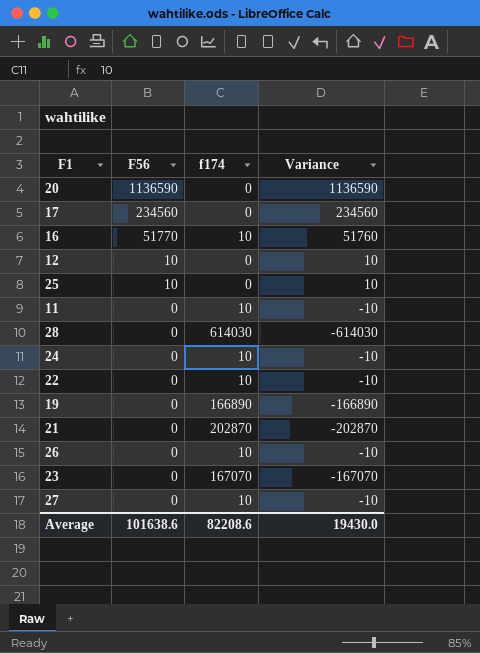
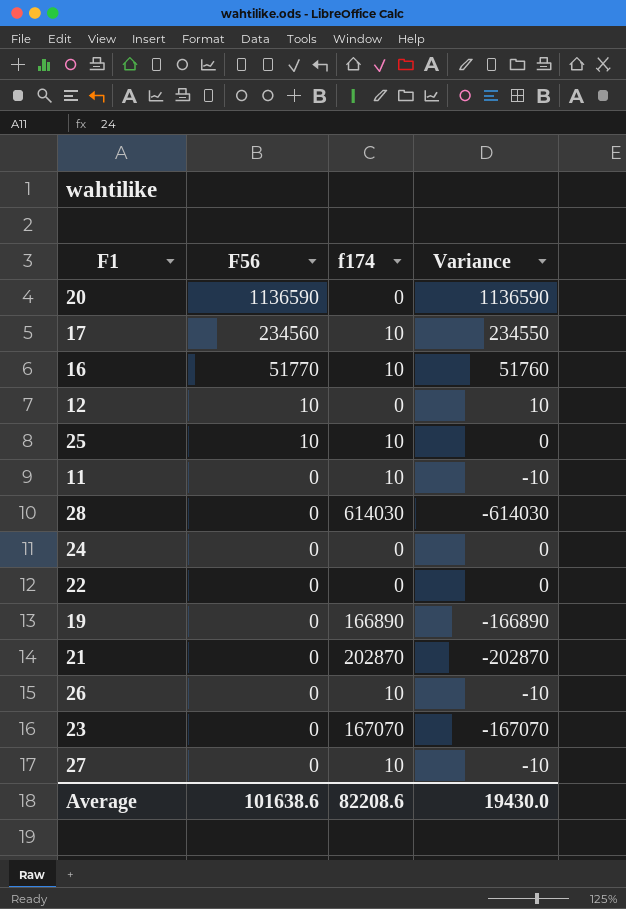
17 | f174: 0 -> 10
17 | Variance: 234560 -> 234550
25 | f174: 0 -> 10
25 | Variance: 10 -> 0
24 | f174: 10 -> 0
24 | Variance: -10 -> 0
22 | f174: 10 -> 0
22 | Variance: -10 -> 0

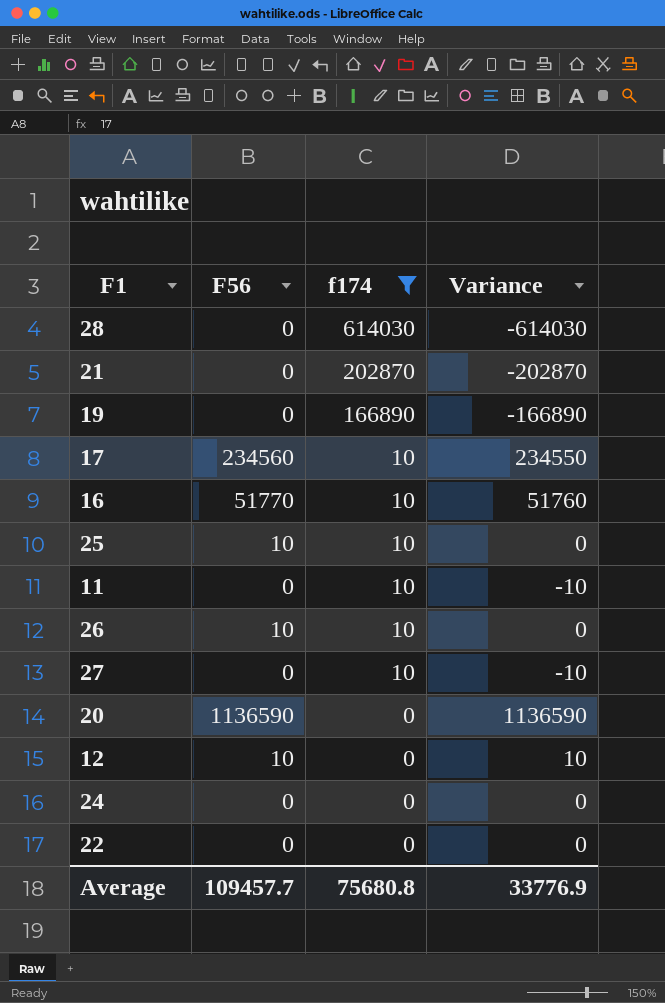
filter: none -> f174 != 167070
row order: F56 descending -> f174 descending
26 | F56: 0 -> 10
26 | Variance: -10 -> 0
Average | F56: 101638.6 -> 109457.7
Average | f174: 82208.6 -> 75680.8
Average | Variance: 19430.0 -> 33776.9

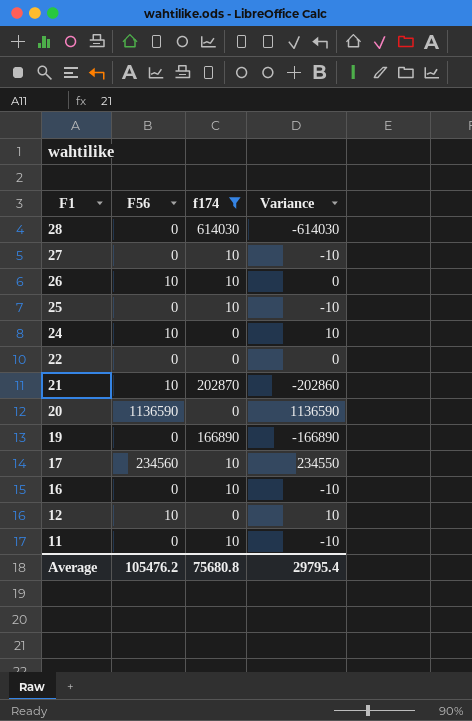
row order: f174 descending -> F1 descending
25 | F56: 10 -> 0
25 | Variance: 0 -> -10
24 | F56: 0 -> 10
24 | Variance: 0 -> 10
21 | F56: 0 -> 10
21 | Variance: -202870 -> -202860
16 | F56: 51770 -> 0
16 | Variance: 51760 -> -10
Average | F56: 109457.7 -> 105476.2
Average | Variance: 33776.9 -> 29795.4

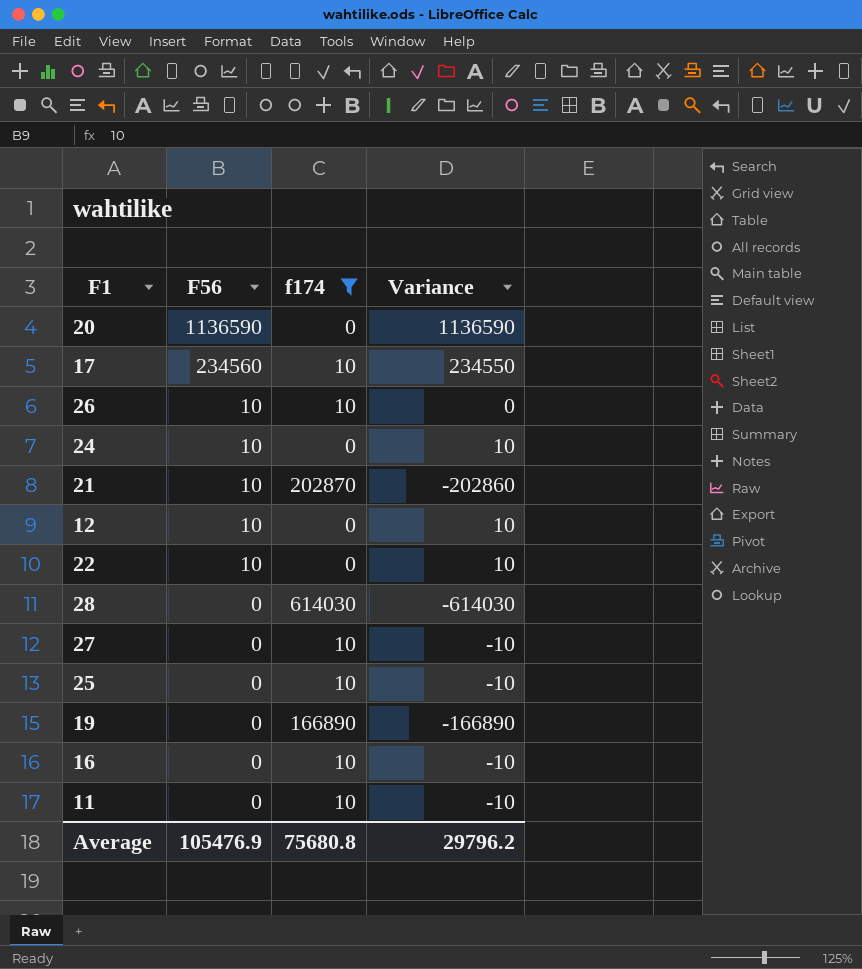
row order: F1 descending -> F56 descending
22 | F56: 0 -> 10
22 | Variance: 0 -> 10
Average | F56: 105476.2 -> 105476.9
Average | Variance: 29795.4 -> 29796.2

